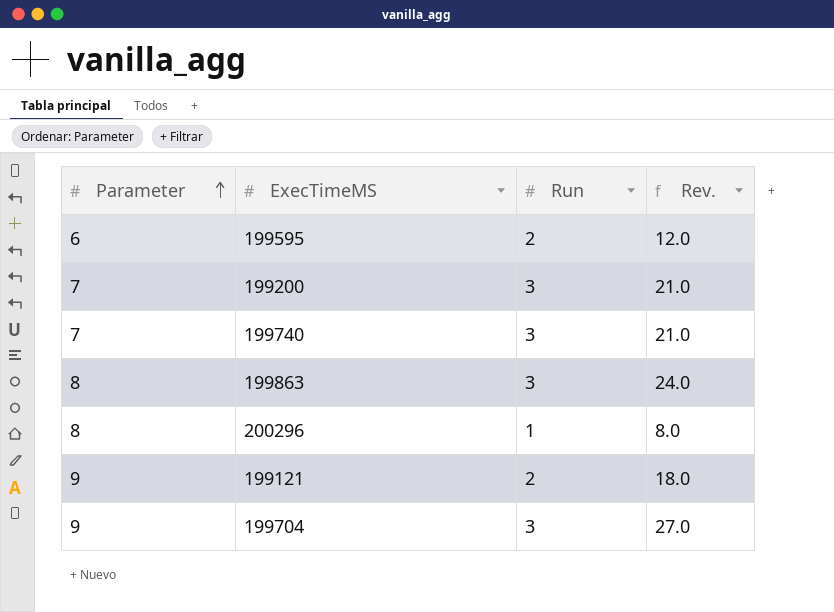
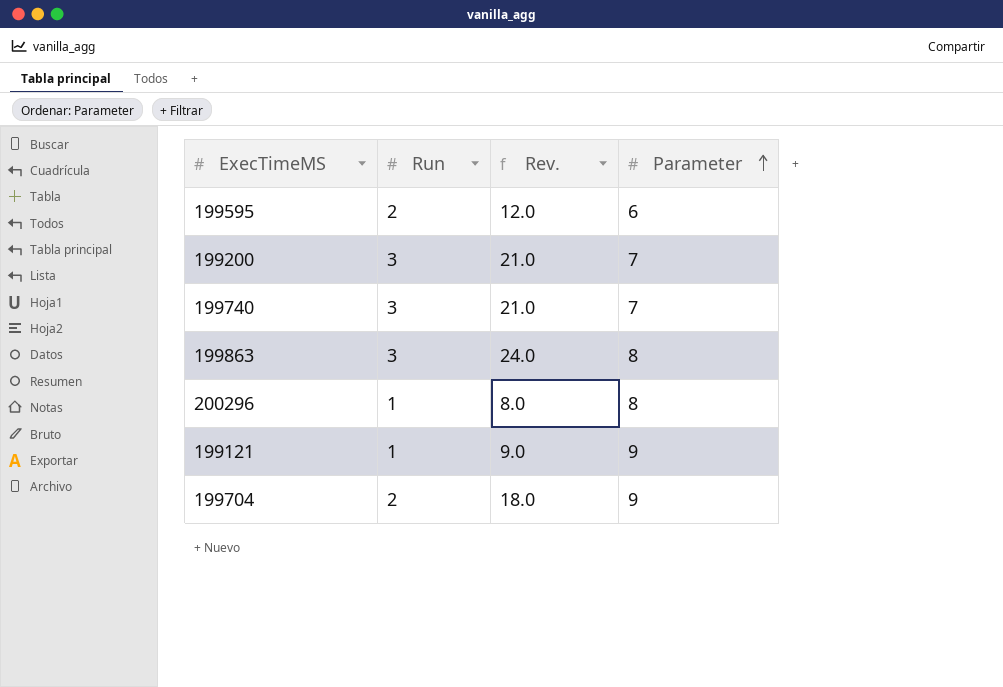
column Parameter | position: 1 -> 4
199121 | Run: 2 -> 1
199121 | Rev.: 18.0 -> 9.0
199704 | Run: 3 -> 2
199704 | Rev.: 27.0 -> 18.0

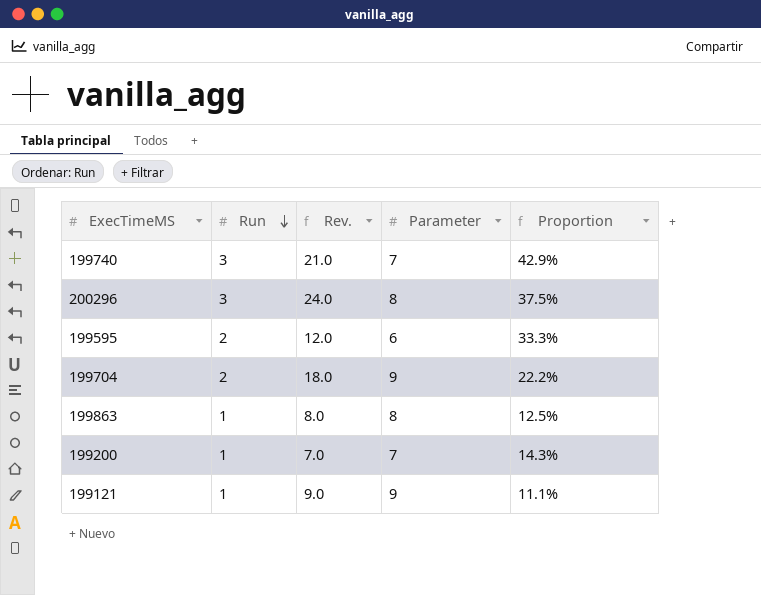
row order: Parameter ascending -> Run descending
column Proportion | formula: none -> [Run] / [Parameter]
200296 | Run: 1 -> 3
200296 | Rev.: 8.0 -> 24.0
199863 | Run: 3 -> 1
199863 | Rev.: 24.0 -> 8.0
199200 | Run: 3 -> 1
199200 | Rev.: 21.0 -> 7.0

